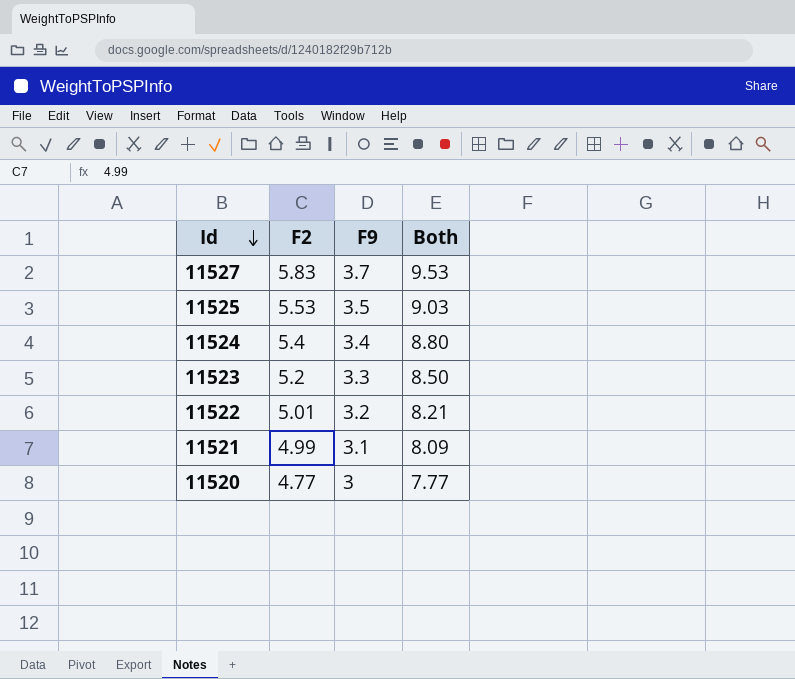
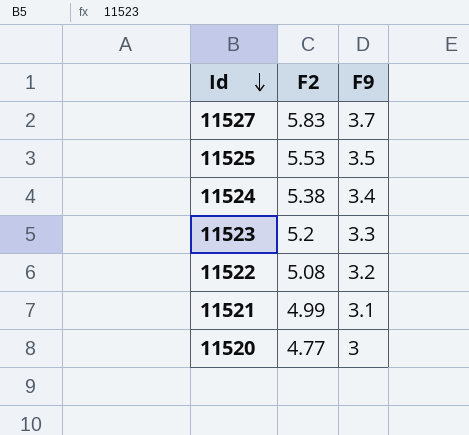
column Both | formula: [F2] + [F9] -> none
11524 | F2: 5.4 -> 5.38
11522 | F2: 5.01 -> 5.08

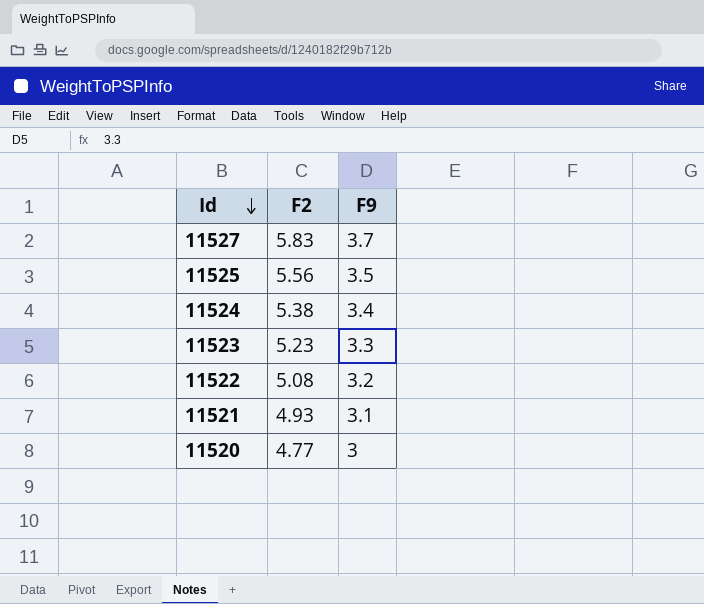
11525 | F2: 5.53 -> 5.56
11523 | F2: 5.2 -> 5.23
11521 | F2: 4.99 -> 4.93

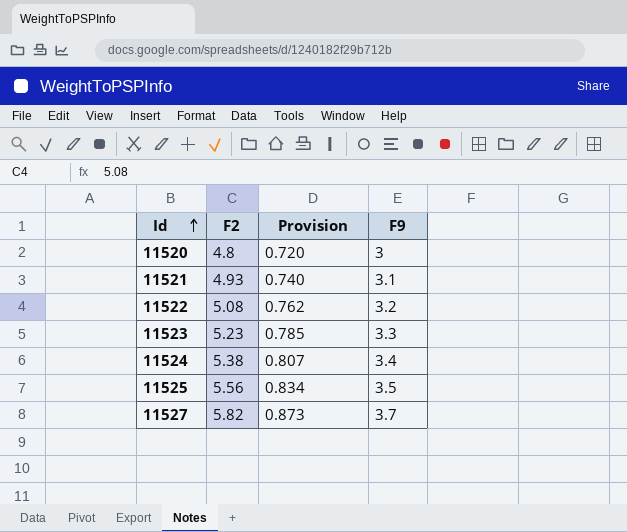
row order: Id descending -> Id ascending
column Provision | formula: none -> [F2] * 0.15
11520 | F2: 4.77 -> 4.8
11527 | F2: 5.83 -> 5.82

